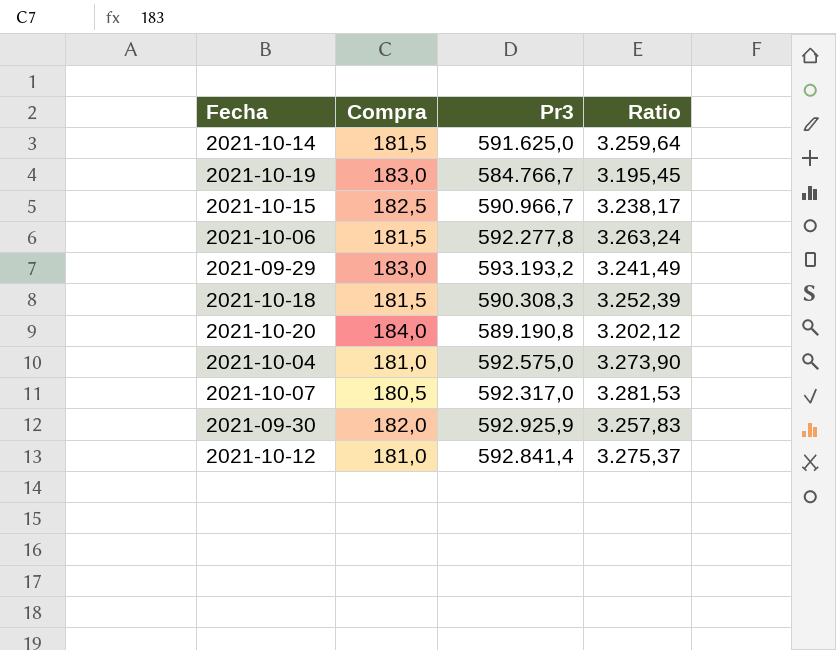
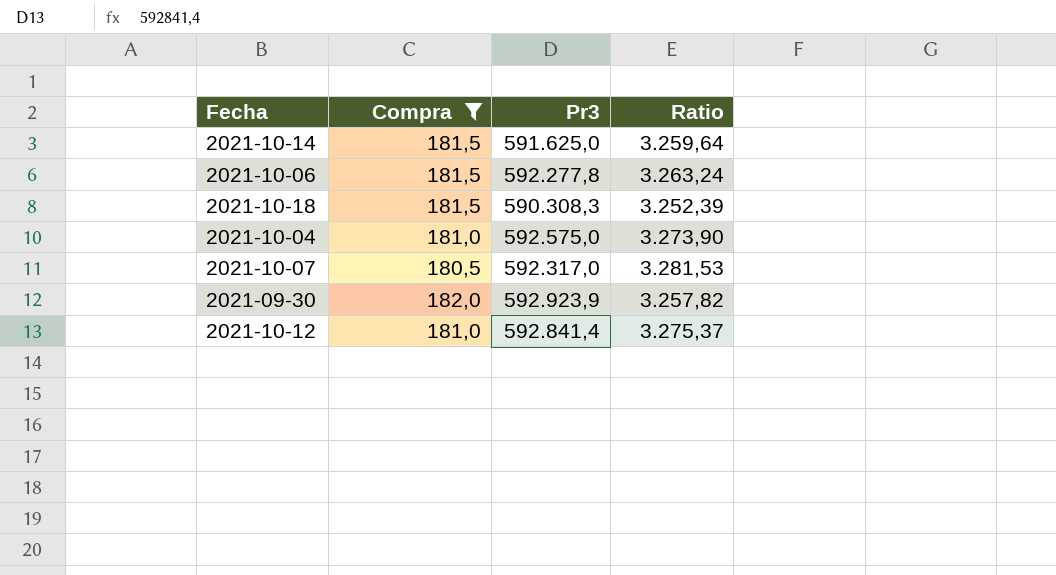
filter: none -> Compra <= 182,0
2021-09-30 | Pr3: 592.925,9 -> 592.923,9
2021-09-30 | Ratio: 3.257,83 -> 3.257,82

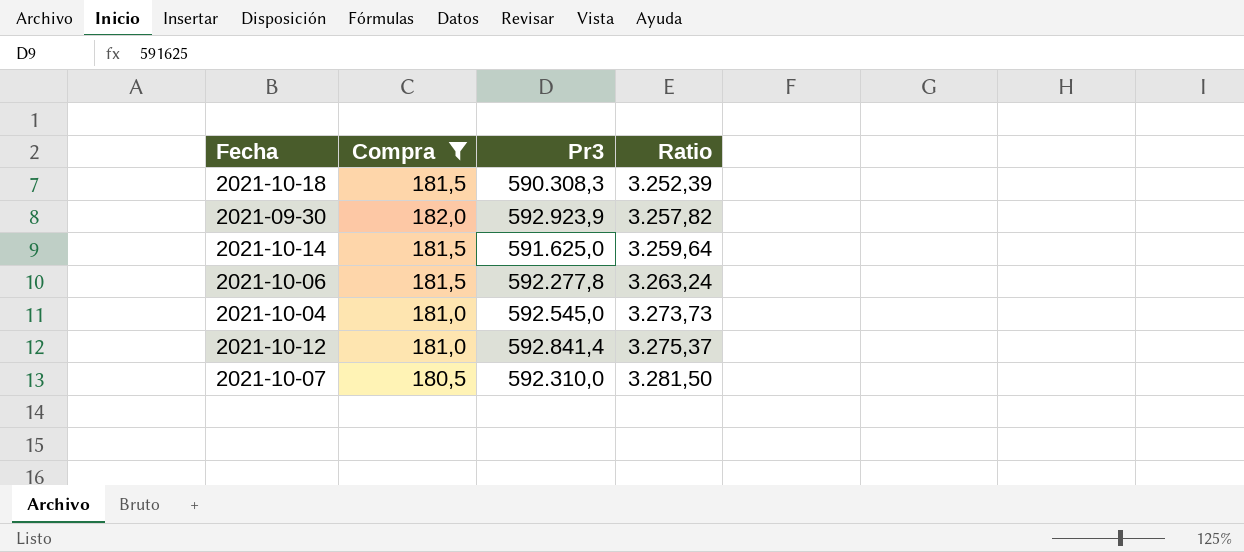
row order: none -> Ratio ascending
2021-10-04 | Pr3: 592.575,0 -> 592.545,0
2021-10-04 | Ratio: 3.273,90 -> 3.273,73
2021-10-07 | Pr3: 592.317,0 -> 592.310,0
2021-10-07 | Ratio: 3.281,53 -> 3.281,50

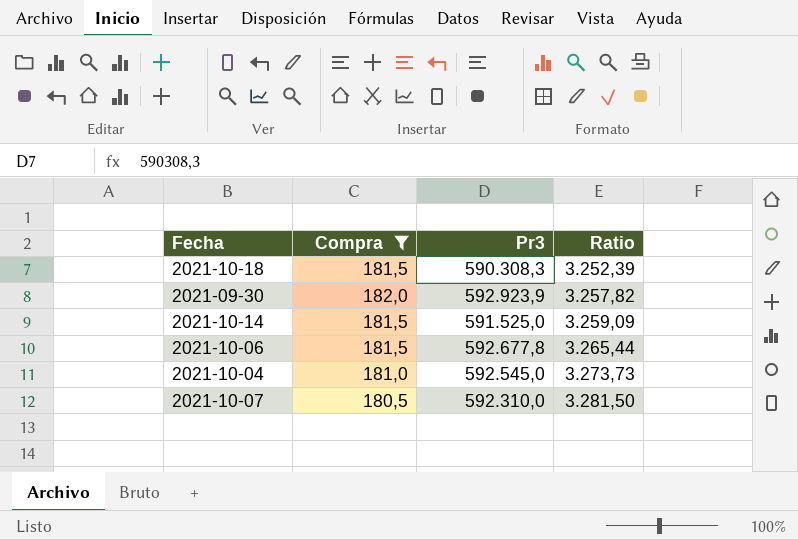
row 2021-10-12: 181,0 | 592.841,4 | 3.275,37 -> none
2021-10-14 | Pr3: 591.625,0 -> 591.525,0
2021-10-14 | Ratio: 3.259,64 -> 3.259,09
2021-10-06 | Pr3: 592.277,8 -> 592.677,8
2021-10-06 | Ratio: 3.263,24 -> 3.265,44

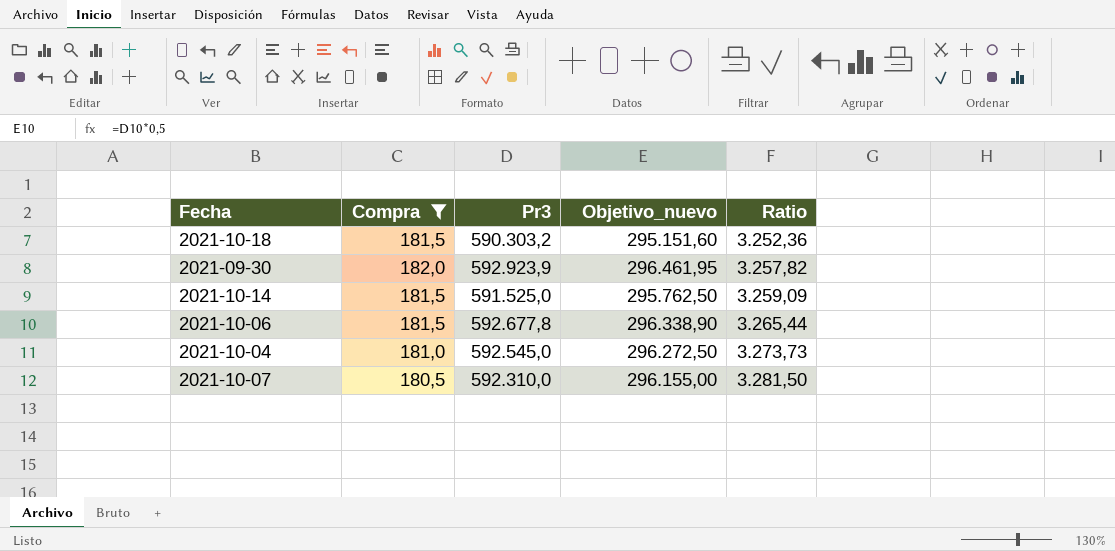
column Objetivo_nuevo | formula: none -> [Pr3] * 0,5
2021-10-18 | Pr3: 590.308,3 -> 590.303,2
2021-10-18 | Ratio: 3.252,39 -> 3.252,36

